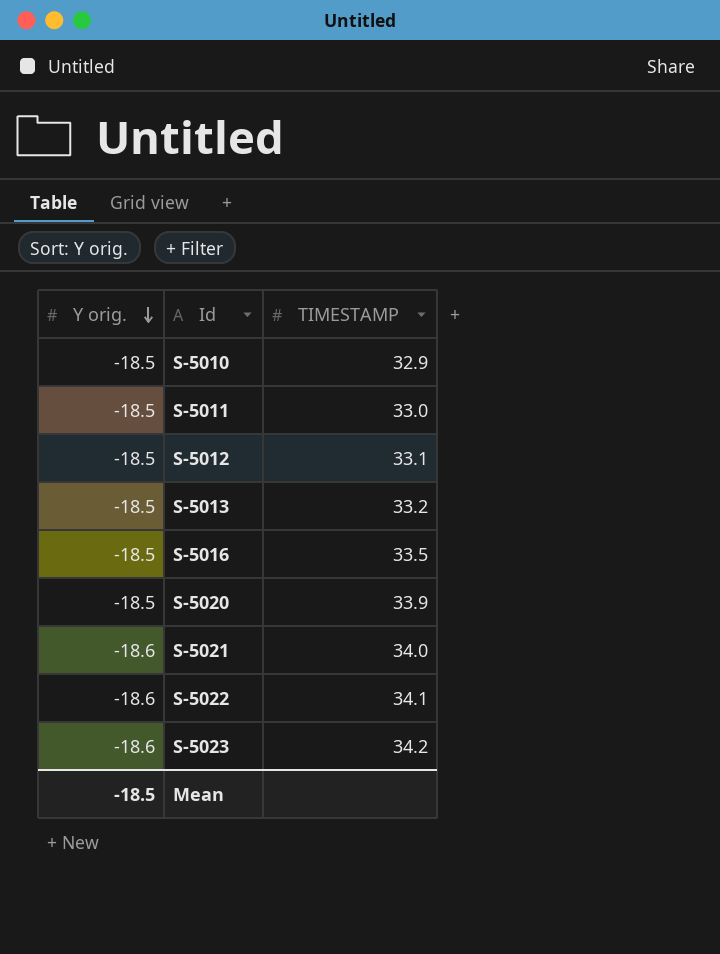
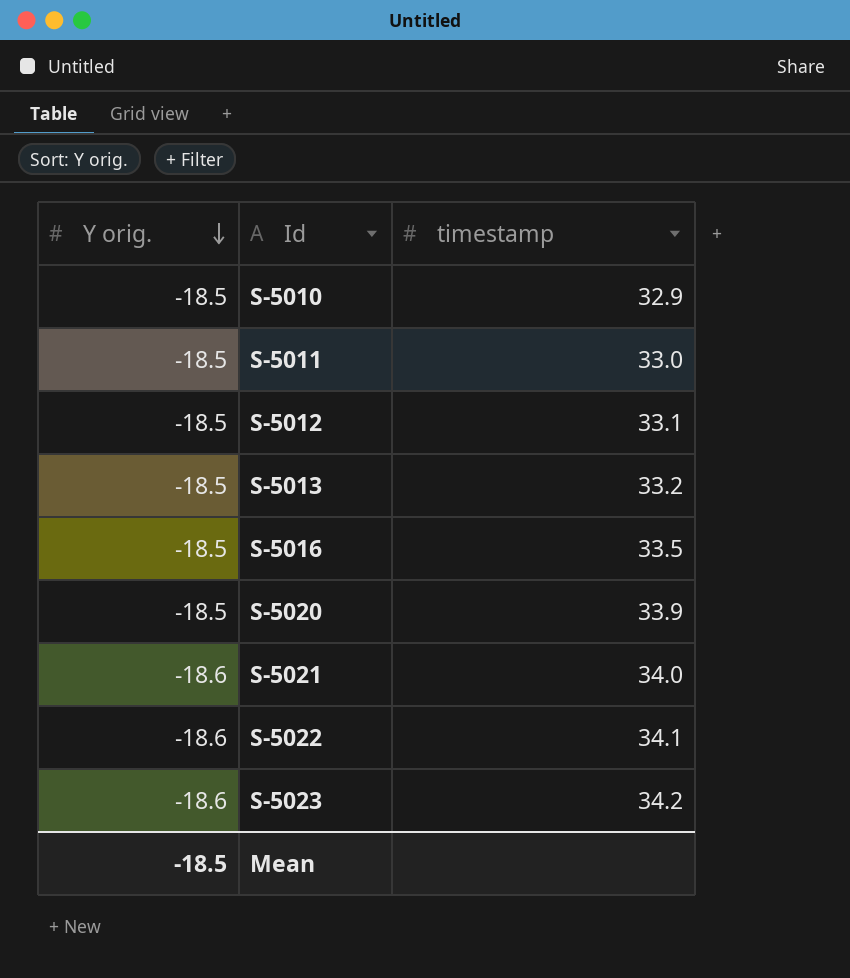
column name: TIMESTAMP -> timestamp

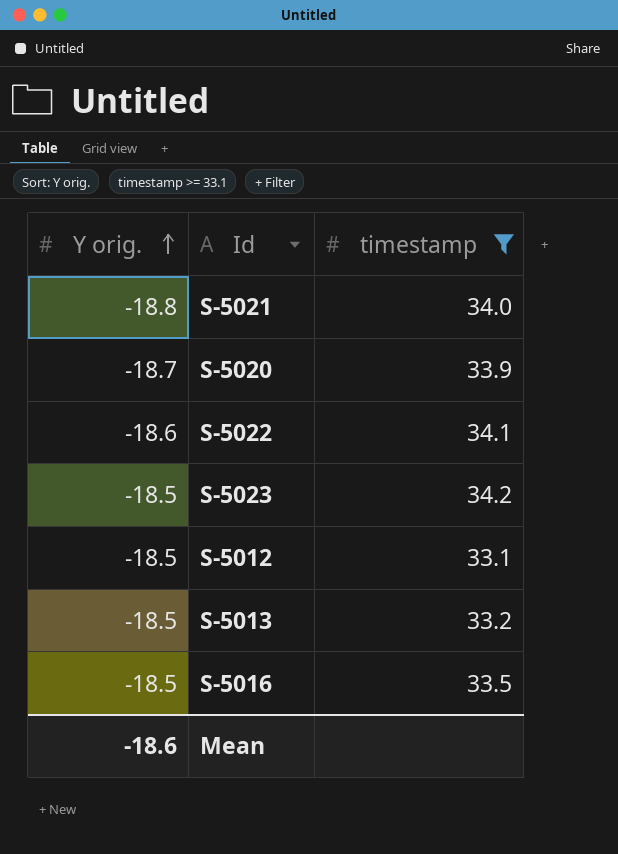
filter: none -> timestamp >= 33.1
row order: Y orig. descending -> Y orig. ascending
S-5021 | Y orig.: -18.6 -> -18.8
S-5020 | Y orig.: -18.5 -> -18.7
S-5023 | Y orig.: -18.6 -> -18.5
Mean | Y orig.: -18.5 -> -18.6

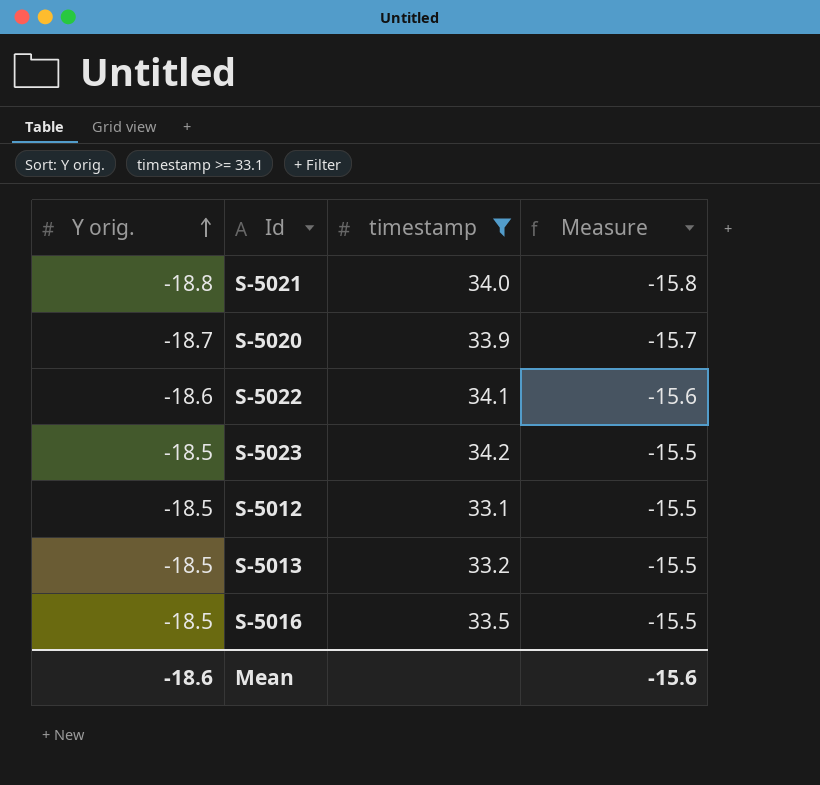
column Measure | formula: none -> [Y orig.] + 3

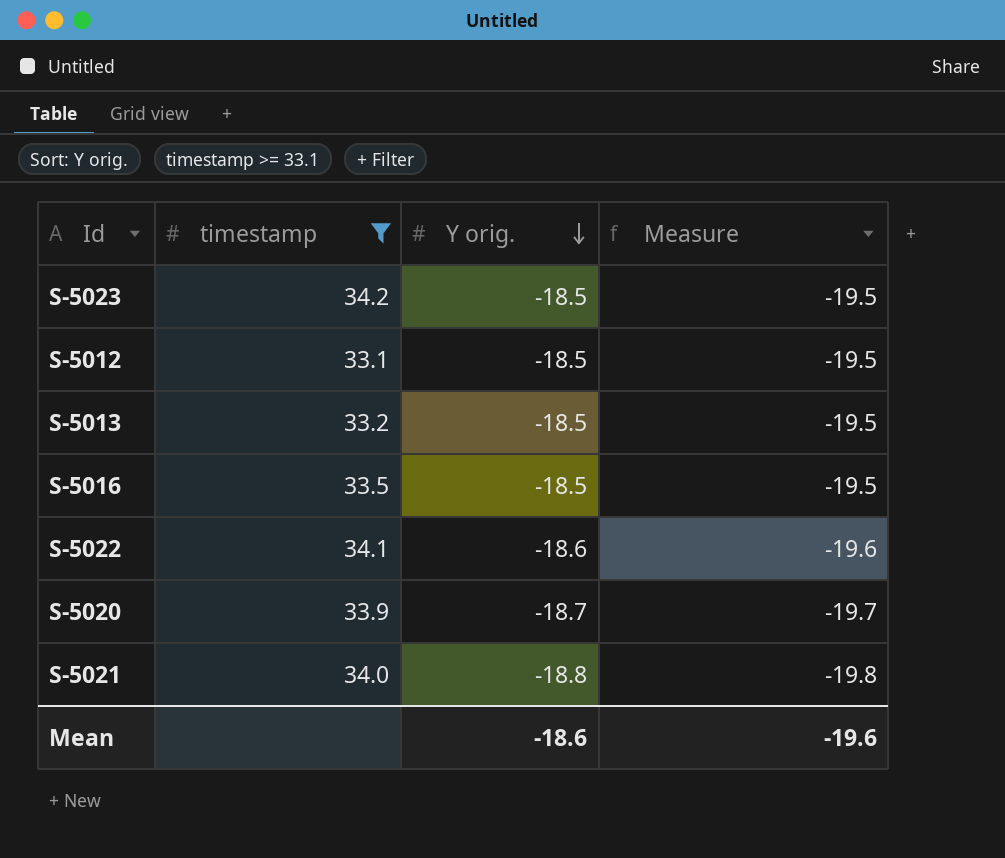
row order: Y orig. ascending -> Y orig. descending
column Y orig. | position: 1 -> 3
column Measure | formula: [Y orig.] + 3 -> [Y orig.] - 1
Mean | Measure: -15.6 -> -19.6

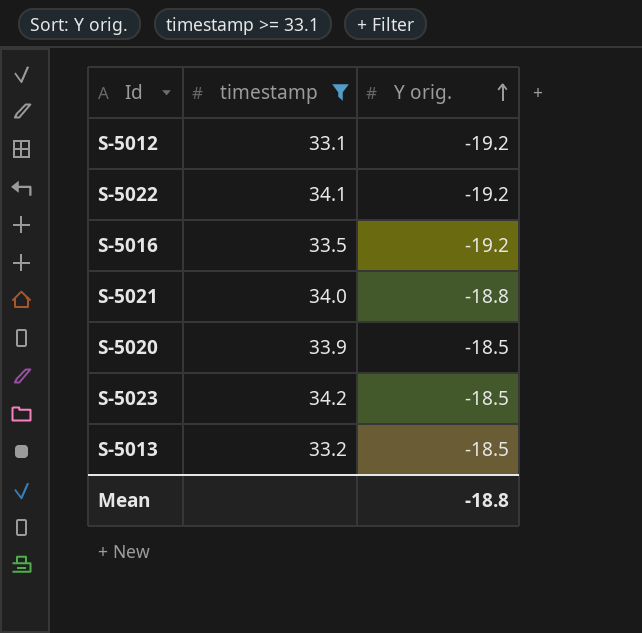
row order: Y orig. descending -> Y orig. ascending
column Measure | formula: [Y orig.] - 1 -> none
S-5012 | Y orig.: -18.5 -> -19.2
S-5022 | Y orig.: -18.6 -> -19.2
S-5016 | Y orig.: -18.5 -> -19.2
S-5020 | Y orig.: -18.7 -> -18.5
Mean | Y orig.: -18.6 -> -18.8

